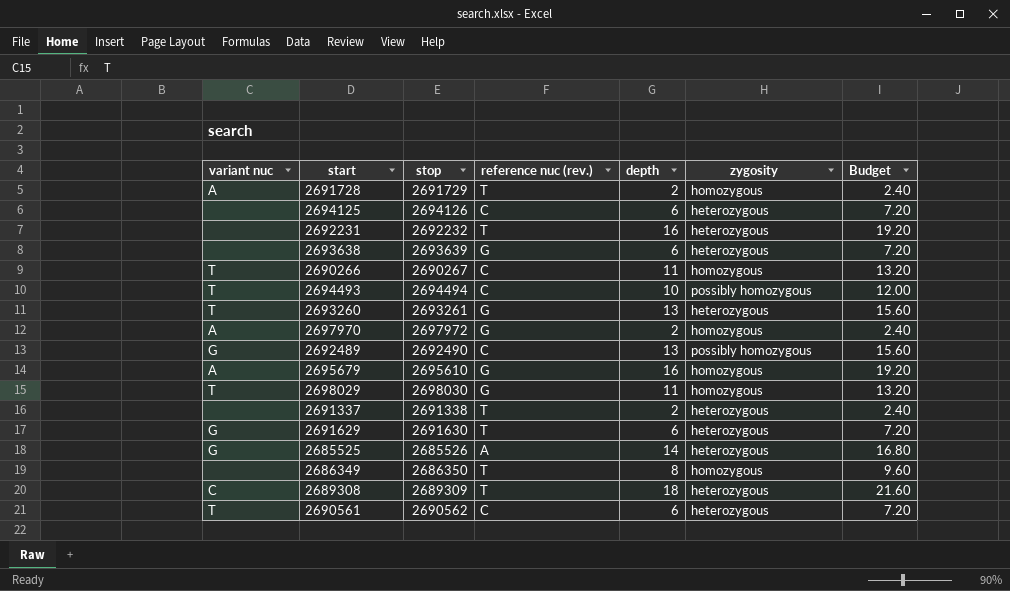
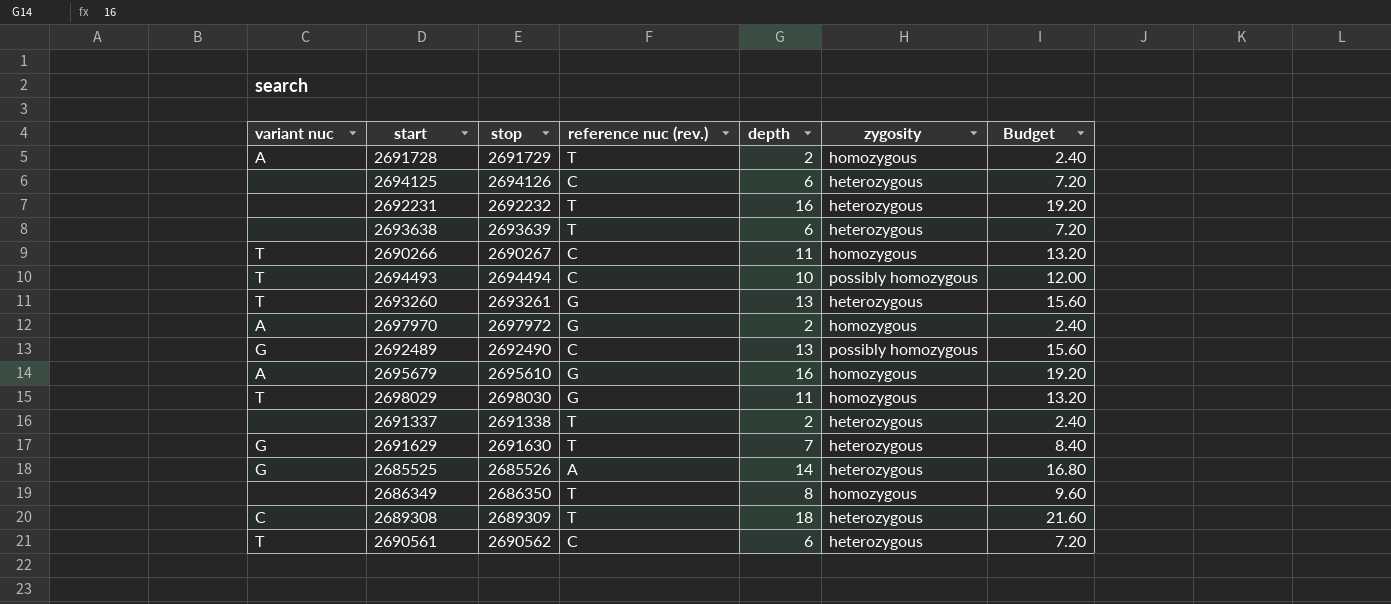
2693638 | reference nuc (rev.): G -> T
2691629 | depth: 6 -> 7
2691629 | Budget: 7.20 -> 8.40

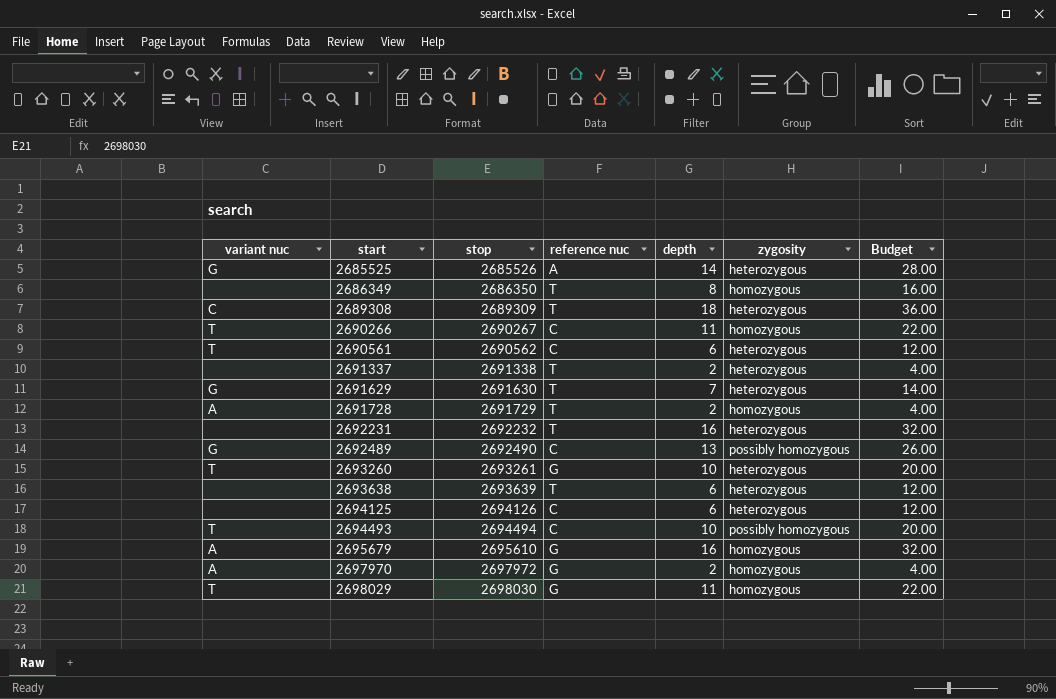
row order: none -> start ascending
column name: reference nuc (rev.) -> reference nuc
column Budget | formula: [depth] * 1.2 -> [depth] * 2
2693260 | depth: 13 -> 10

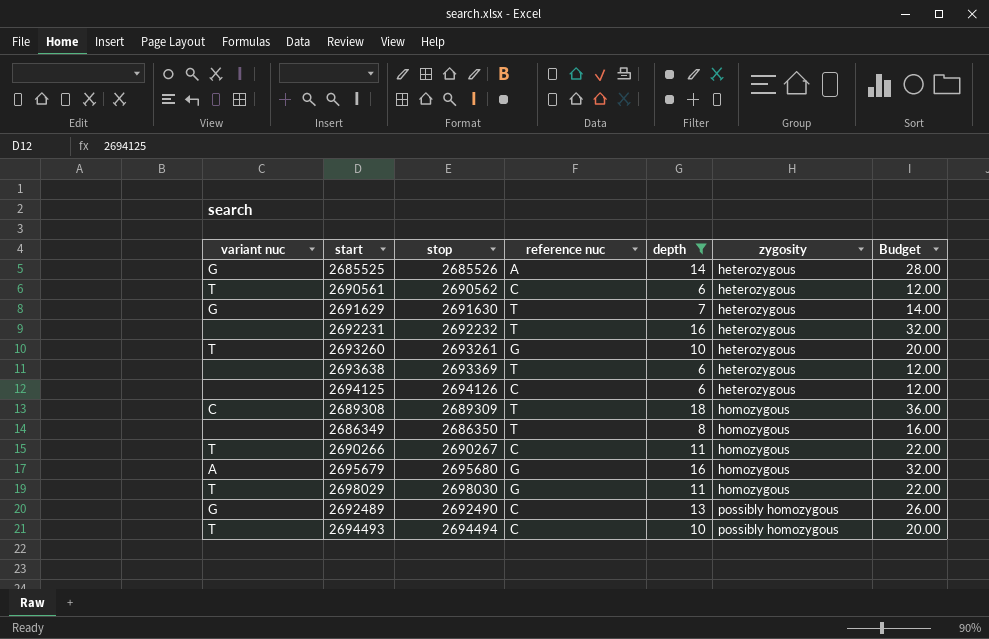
filter: none -> depth != 2
row order: start ascending -> zygosity ascending
2693638 | stop: 2693639 -> 2693369
2689308 | zygosity: heterozygous -> homozygous
2695679 | stop: 2695610 -> 2695680

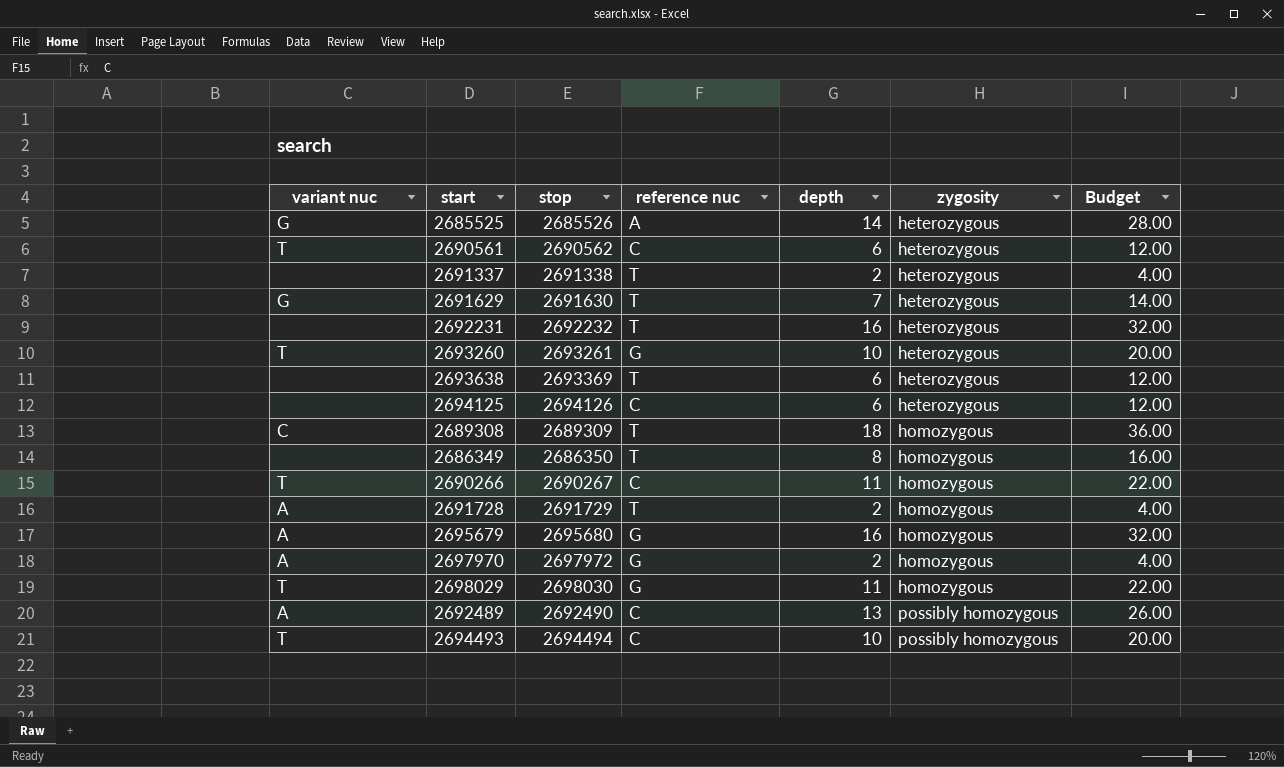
filter: depth != 2 -> none
2692489 | variant nuc: G -> A

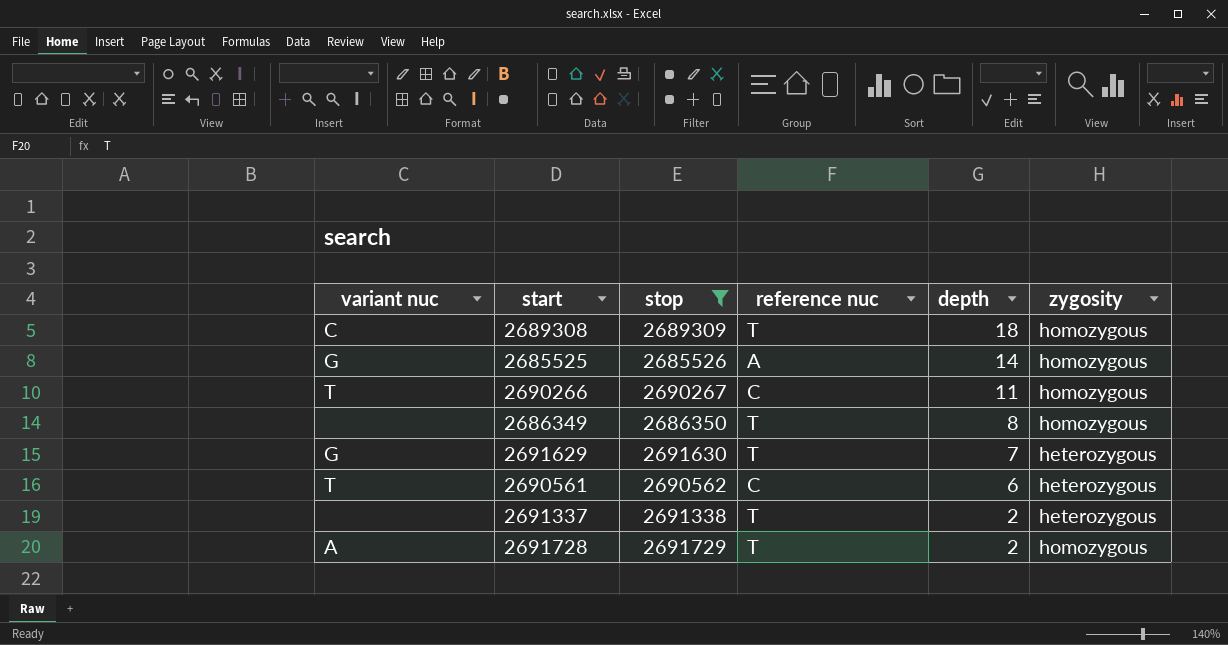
filter: none -> stop <= 2691729
row order: zygosity ascending -> depth descending
column Budget | formula: [depth] * 2 -> none
2685525 | zygosity: heterozygous -> homozygous

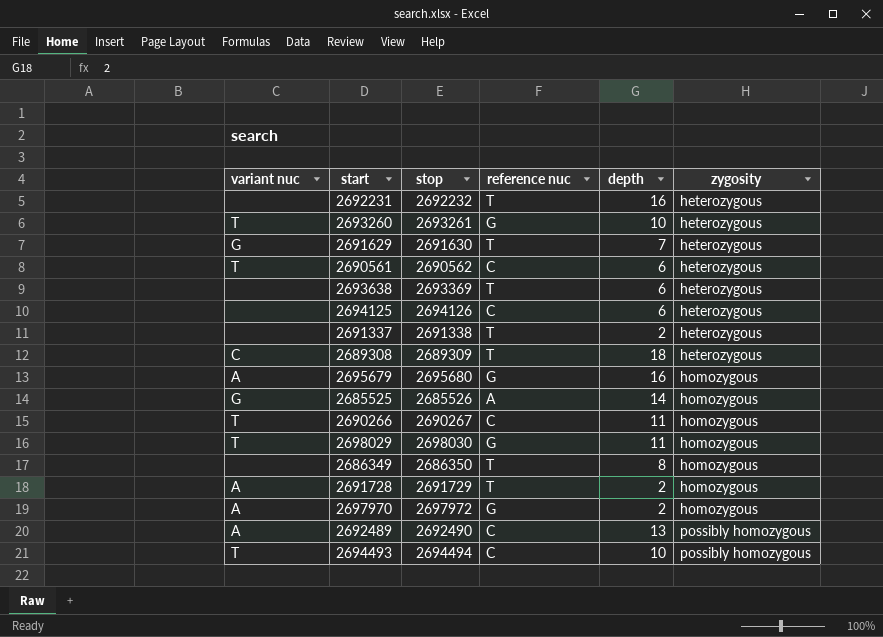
filter: stop <= 2691729 -> none
row order: depth descending -> zygosity ascending
2689308 | zygosity: homozygous -> heterozygous

